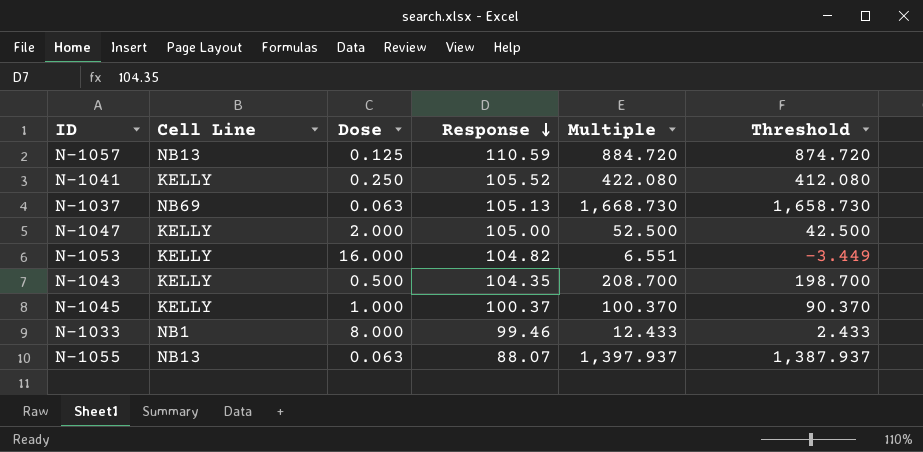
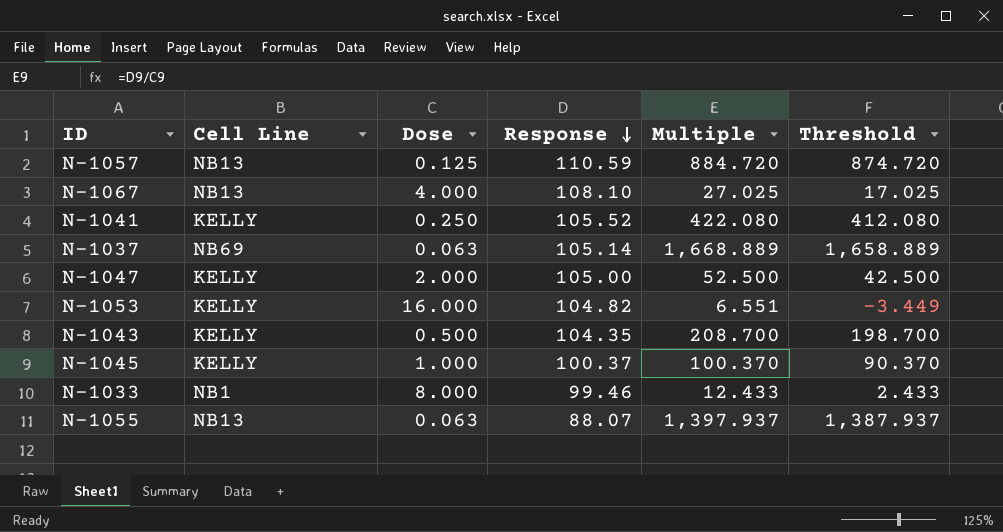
row N-1067: none -> NB13 | 4.000 | 108.10 | 27.025 | 17.025
N-1037 | Response: 105.13 -> 105.14
N-1037 | Multiple: 1,668.730 -> 1,668.889
N-1037 | Threshold: 1,658.730 -> 1,658.889

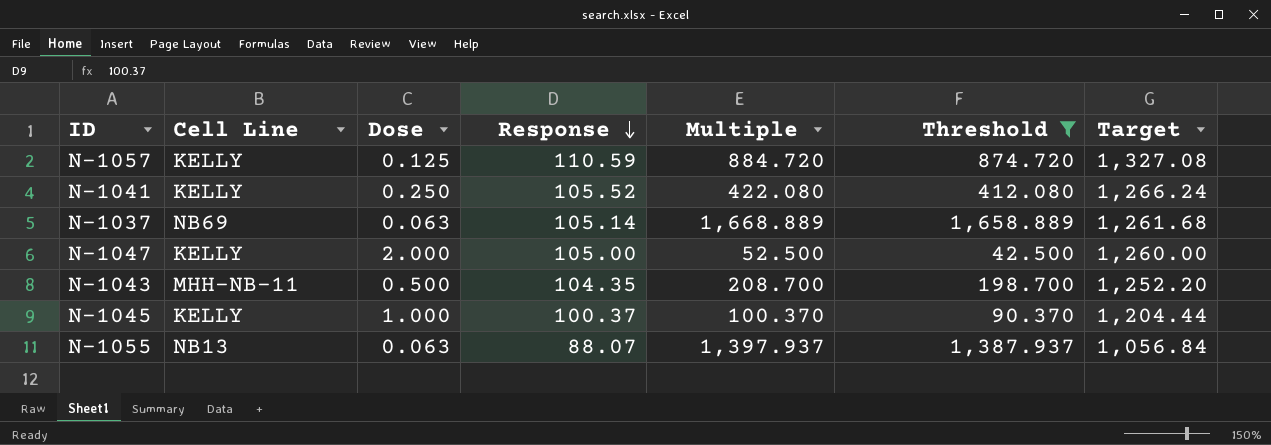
filter: none -> Threshold >= 42.500
column Target | formula: none -> [Response] * 12
N-1057 | Cell Line: NB13 -> KELLY
N-1043 | Cell Line: KELLY -> MHH-NB-11

